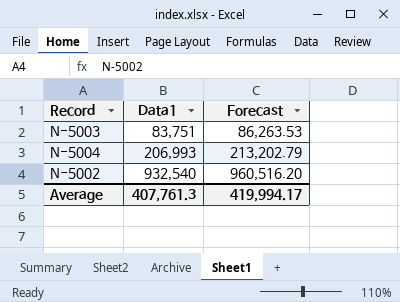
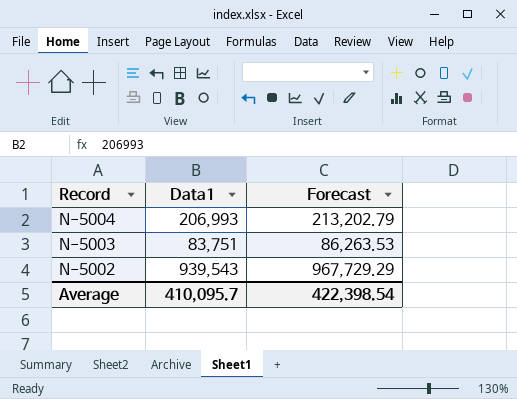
row order: Data1 ascending -> Record descending
N-5002 | Data1: 932,540 -> 939,543
N-5002 | Forecast: 960,516.20 -> 967,729.29
Average | Data1: 407,761.3 -> 410,095.7
Average | Forecast: 419,994.17 -> 422,398.54

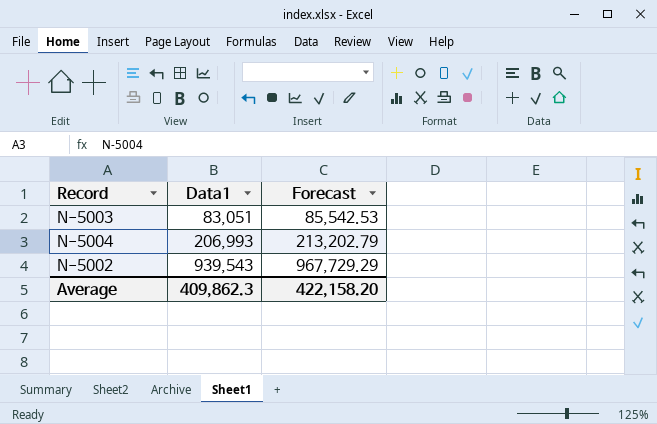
row order: Record descending -> Data1 ascending
N-5003 | Data1: 83,751 -> 83,051
N-5003 | Forecast: 86,263.53 -> 85,542.53
Average | Data1: 410,095.7 -> 409,862.3
Average | Forecast: 422,398.54 -> 422,158.20

